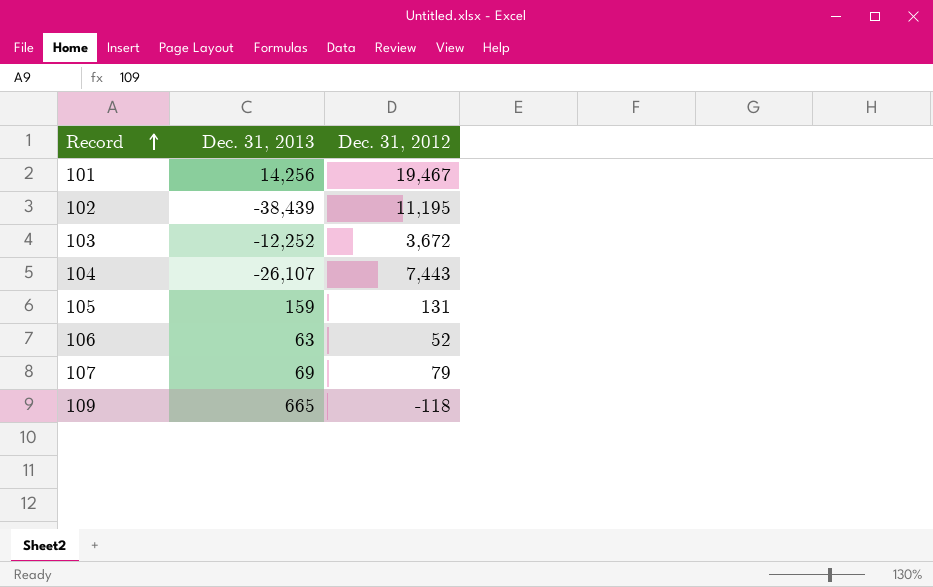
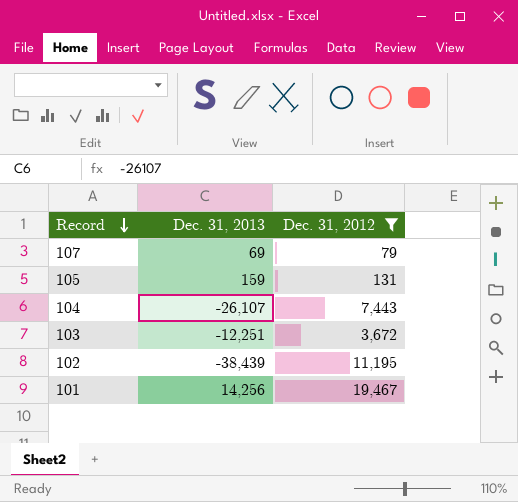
filter: none -> Dec. 31, 2012 >= 79
row order: Record ascending -> Record descending
103 | Dec. 31, 2013: -12,252 -> -12,251

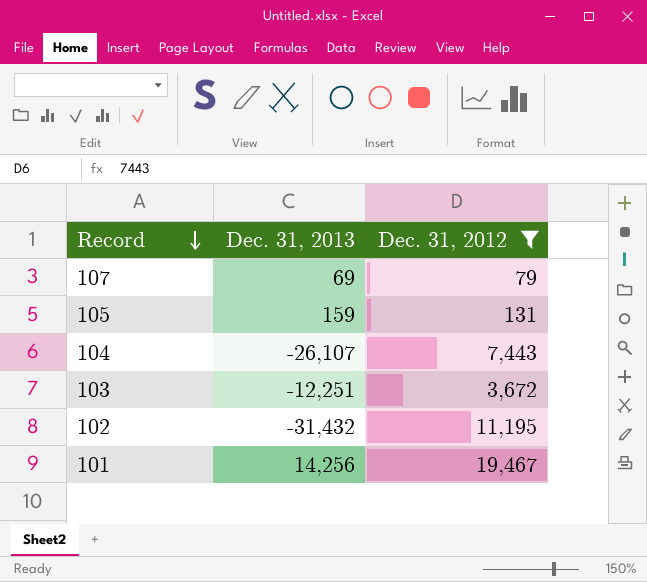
102 | Dec. 31, 2013: -38,439 -> -31,432

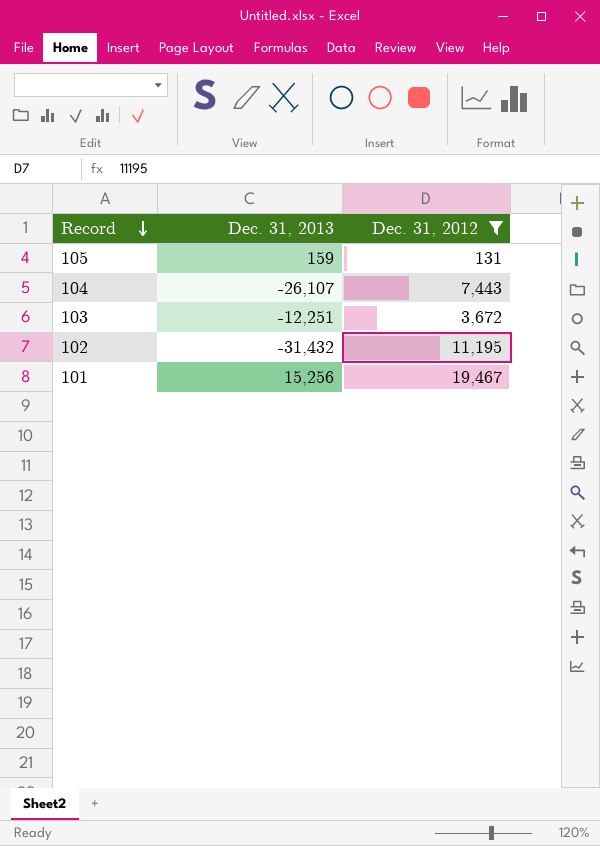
row 107: 69 | 79 -> none
101 | Dec. 31, 2013: 14,256 -> 15,256

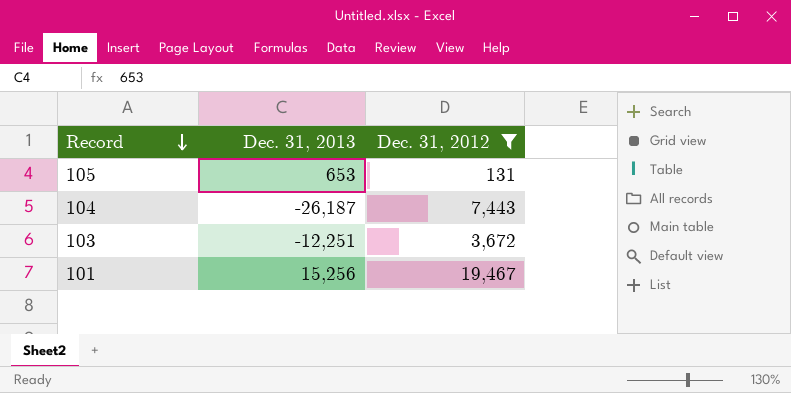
row 102: -31,432 | 11,195 -> none
105 | Dec. 31, 2013: 159 -> 653
104 | Dec. 31, 2013: -26,107 -> -26,187

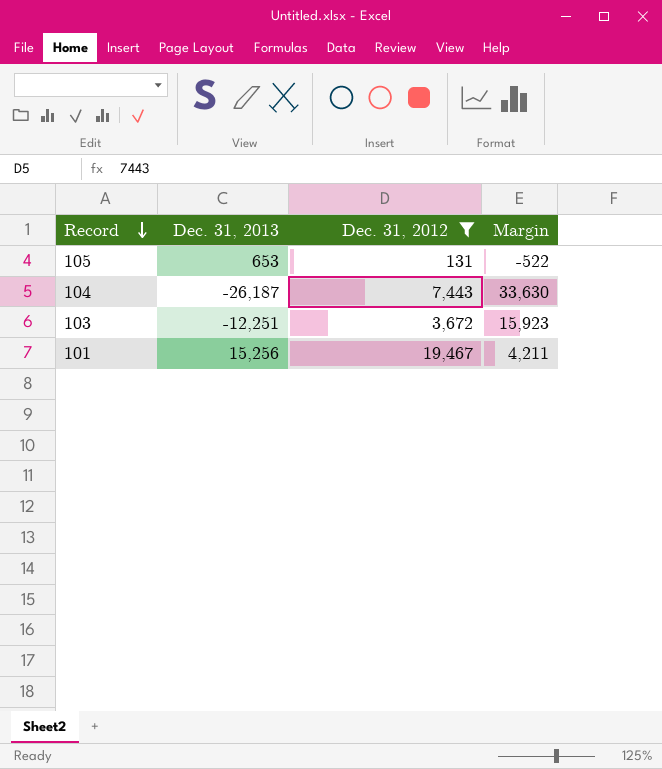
column Margin | formula: none -> [Dec. 31, 2012] - [Dec. 31, 2013]

